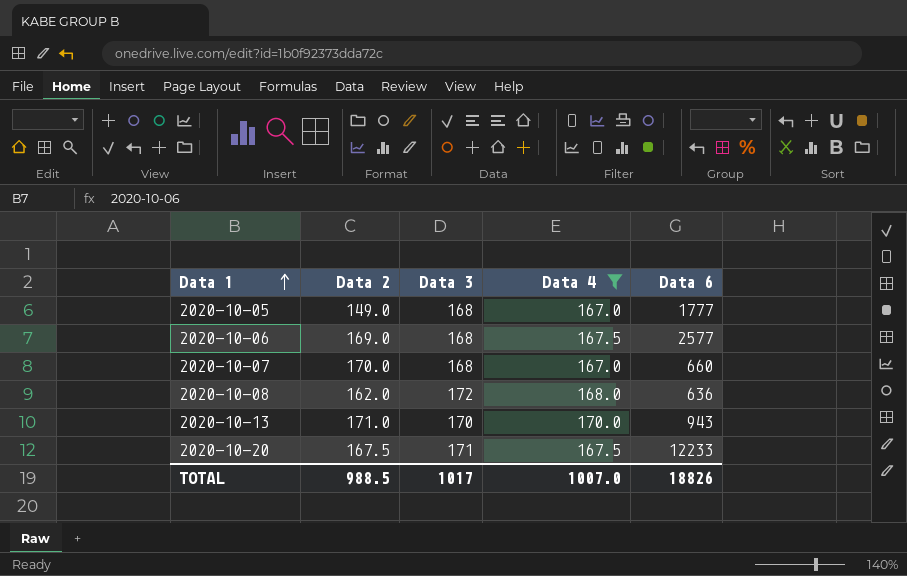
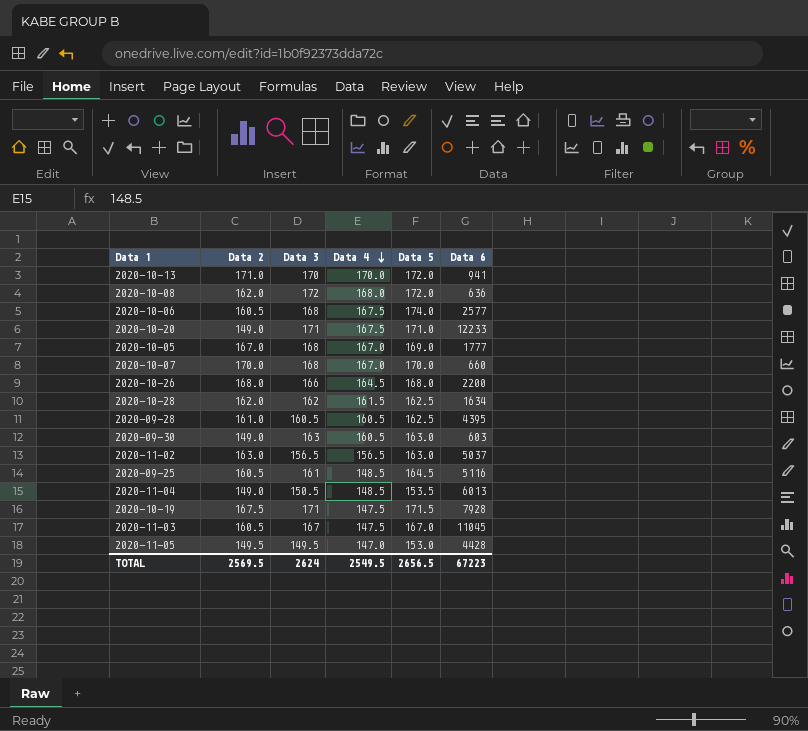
filter: Data 4 >= 167.0 -> none
row order: Data 1 ascending -> Data 4 descending
column Data 5 | position: none -> 5
2020-10-13 | Data 6: 943 -> 941
2020-10-06 | Data 2: 169.0 -> 160.5
2020-10-20 | Data 2: 167.5 -> 149.0
2020-10-05 | Data 2: 149.0 -> 167.0
TOTAL | Data 2: 988.5 -> 2569.5
TOTAL | Data 3: 1017 -> 2624
TOTAL | Data 4: 1007.0 -> 2549.5
TOTAL | Data 6: 18826 -> 67223

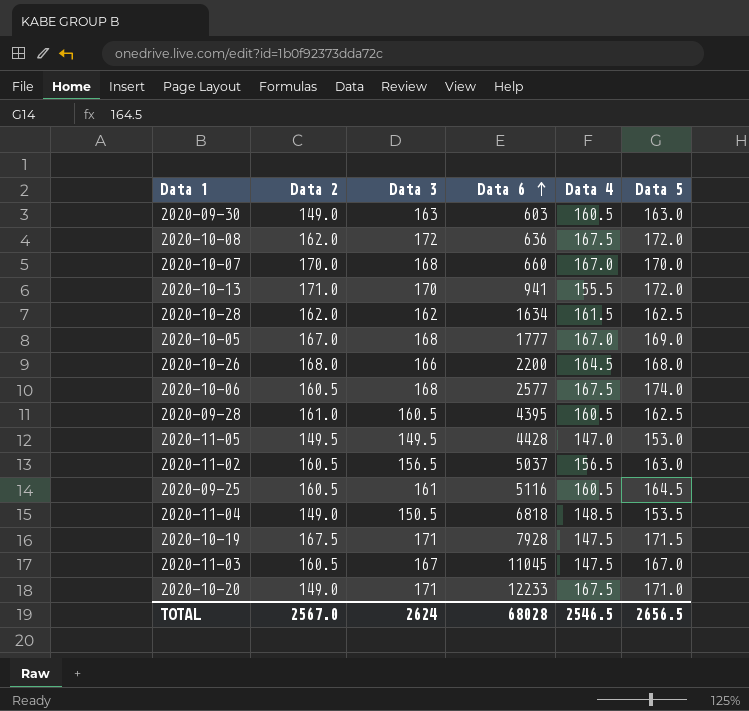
row order: Data 4 descending -> Data 6 ascending
column Data 6 | position: 6 -> 4
2020-10-08 | Data 4: 168.0 -> 167.5
2020-10-13 | Data 4: 170.0 -> 155.5
2020-11-02 | Data 2: 163.0 -> 160.5
2020-09-25 | Data 4: 148.5 -> 160.5
2020-11-04 | Data 6: 6013 -> 6818
TOTAL | Data 2: 2569.5 -> 2567.0
TOTAL | Data 6: 67223 -> 68028
TOTAL | Data 4: 2549.5 -> 2546.5

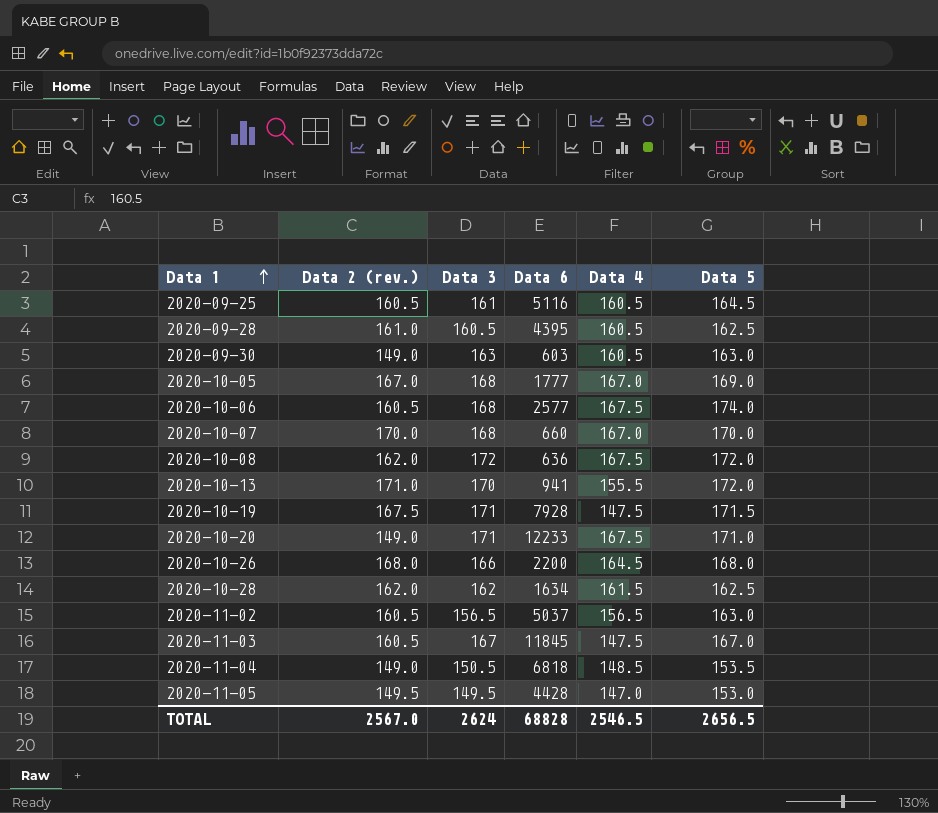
row order: Data 6 ascending -> Data 1 ascending
column name: Data 2 -> Data 2 (rev.)
2020-11-03 | Data 6: 11045 -> 11845
TOTAL | Data 6: 68028 -> 68828

